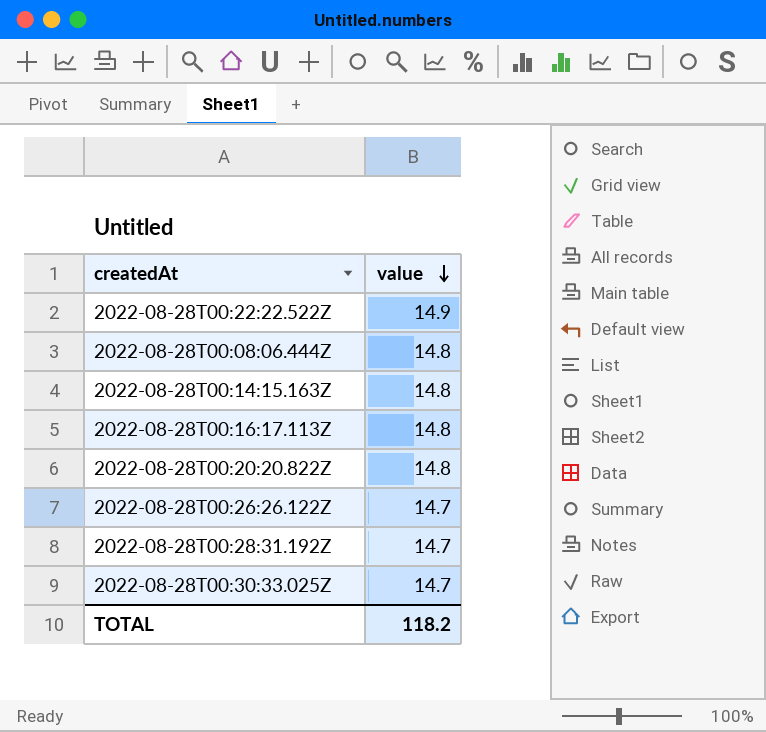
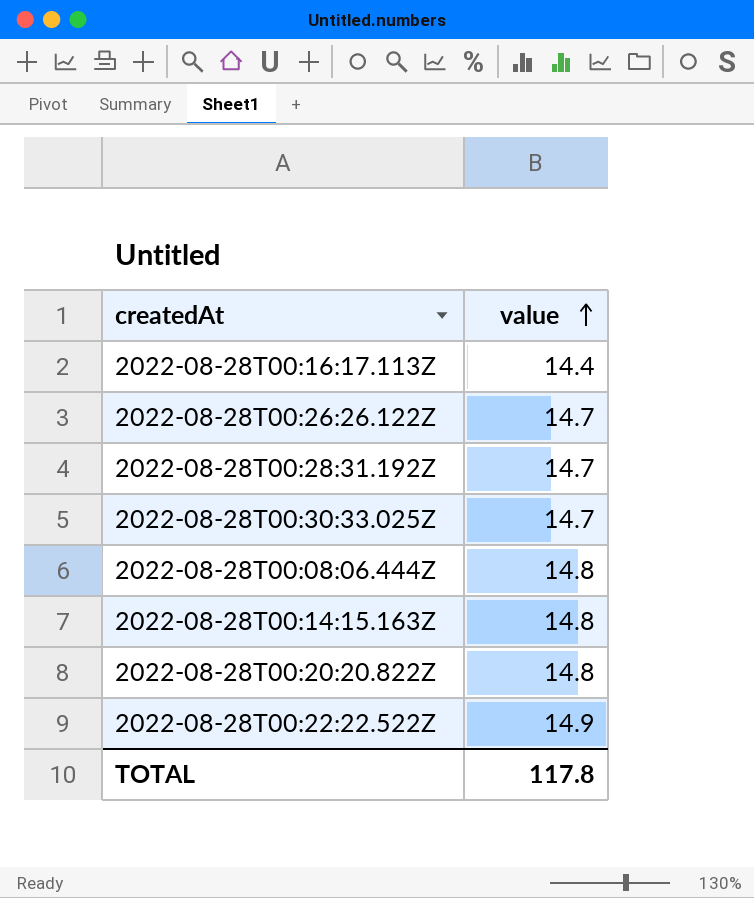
row order: value descending -> value ascending
2022-08-28T00:16:17.113Z | value: 14.8 -> 14.4
TOTAL | value: 118.2 -> 117.8

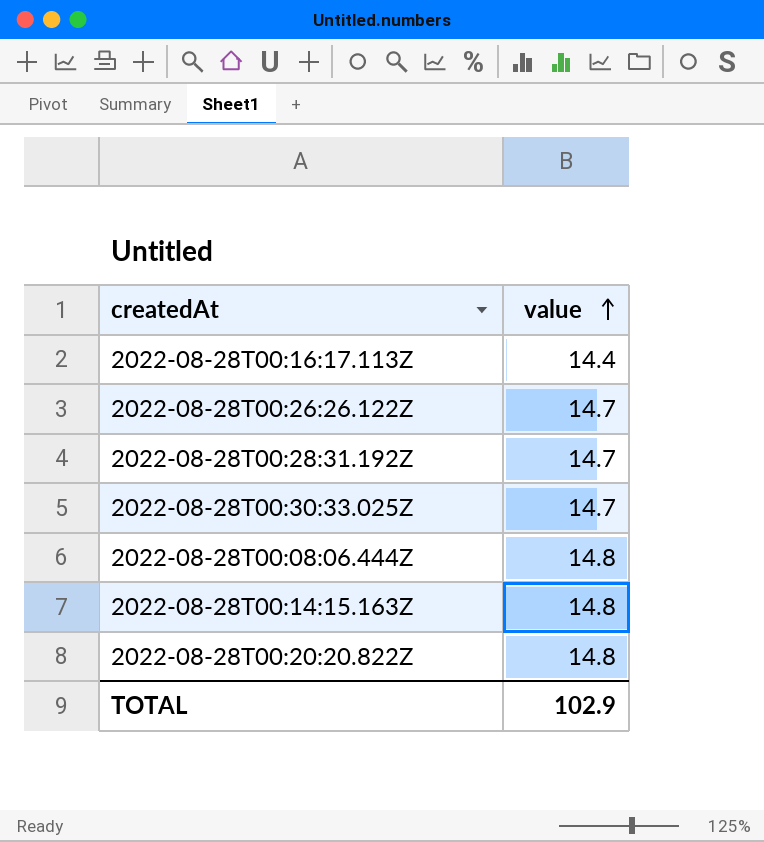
row 2022-08-28T00:22:22.522Z: 14.9 -> none
TOTAL | value: 117.8 -> 102.9

